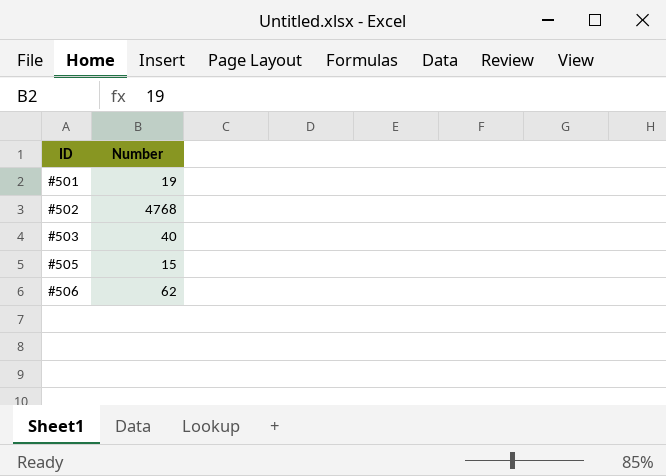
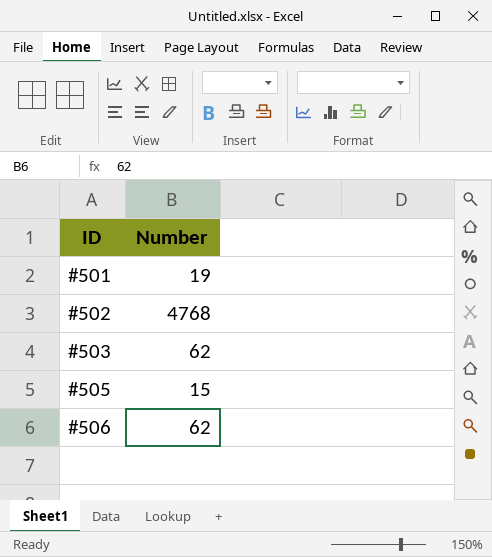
#503 | Number: 40 -> 62

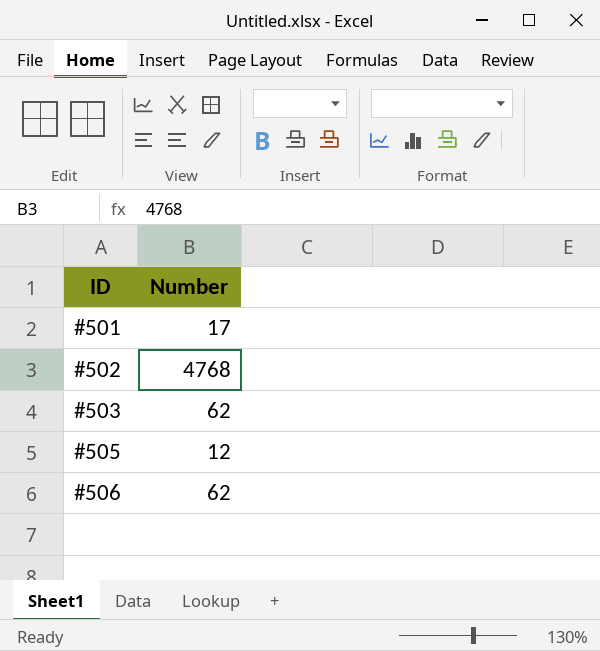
#501 | Number: 19 -> 17
#505 | Number: 15 -> 12

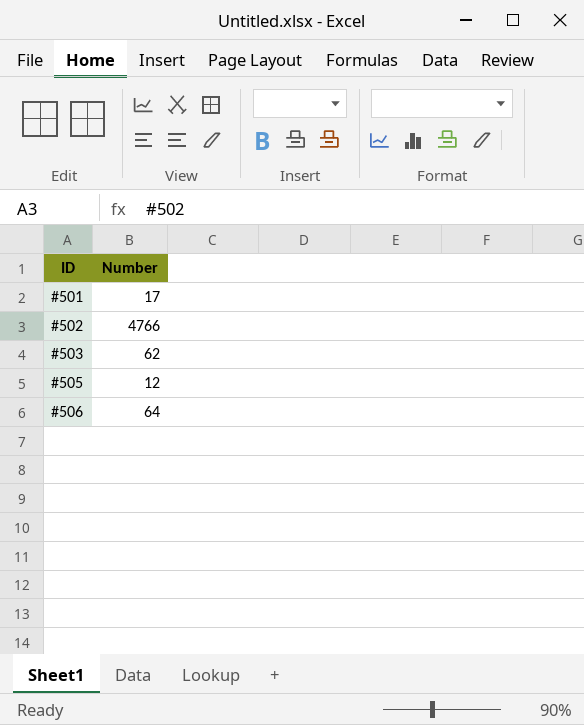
#502 | Number: 4768 -> 4766
#506 | Number: 62 -> 64

